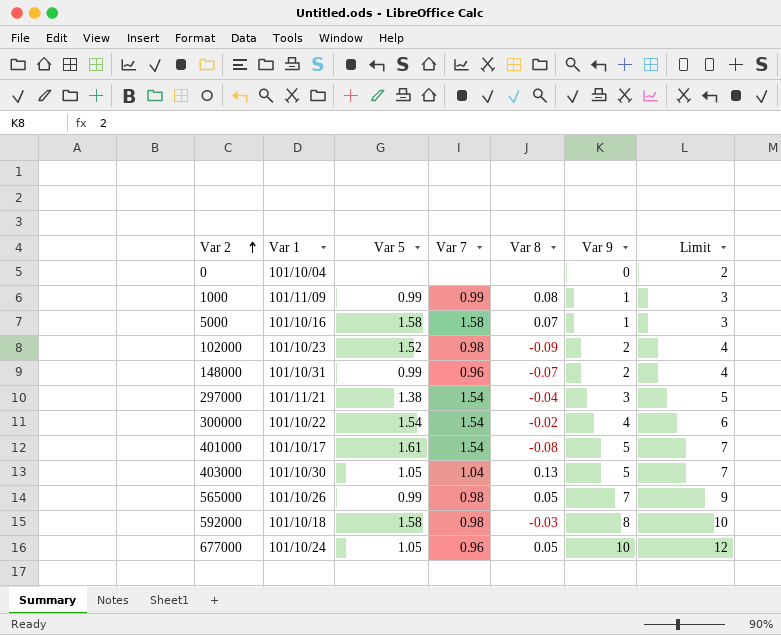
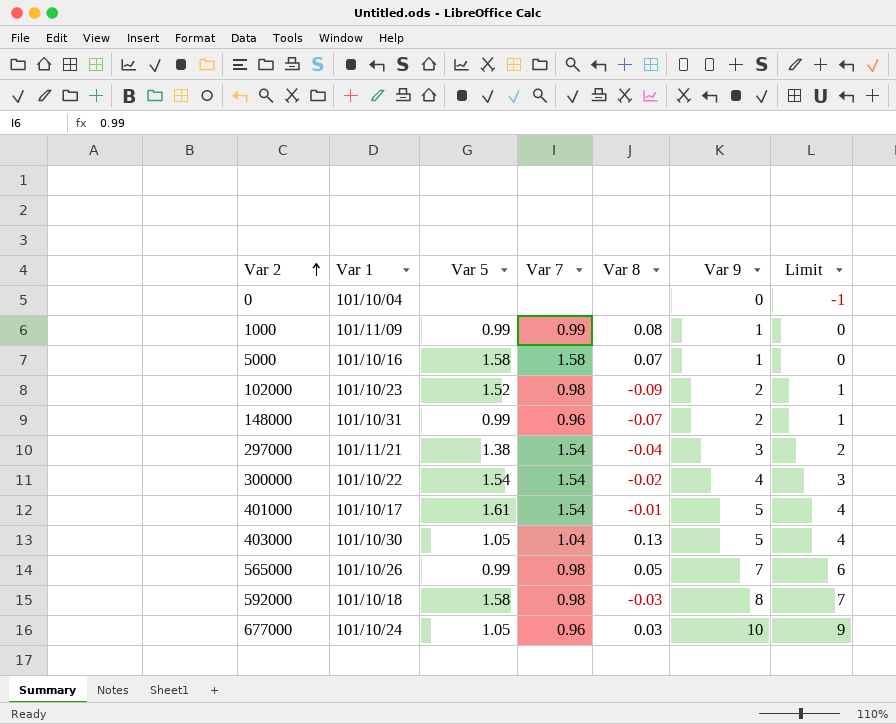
column Limit | formula: [Var 9] + 2 -> [Var 9] - 1
401000 | Var 8: -0.08 -> -0.01
677000 | Var 8: 0.05 -> 0.03

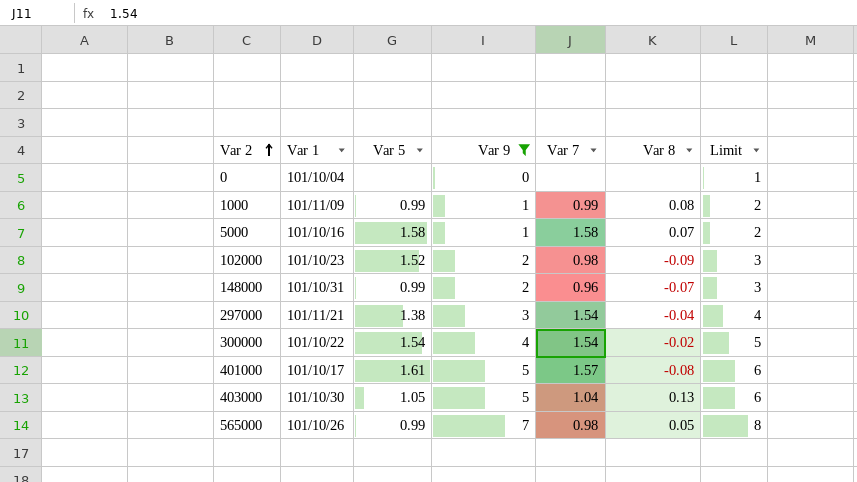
filter: none -> Var 9 <= 7
column Var 9 | position: 6 -> 4
column Limit | formula: [Var 9] - 1 -> [Var 9] + 1
401000 | Var 7: 1.54 -> 1.57
401000 | Var 8: -0.01 -> -0.08

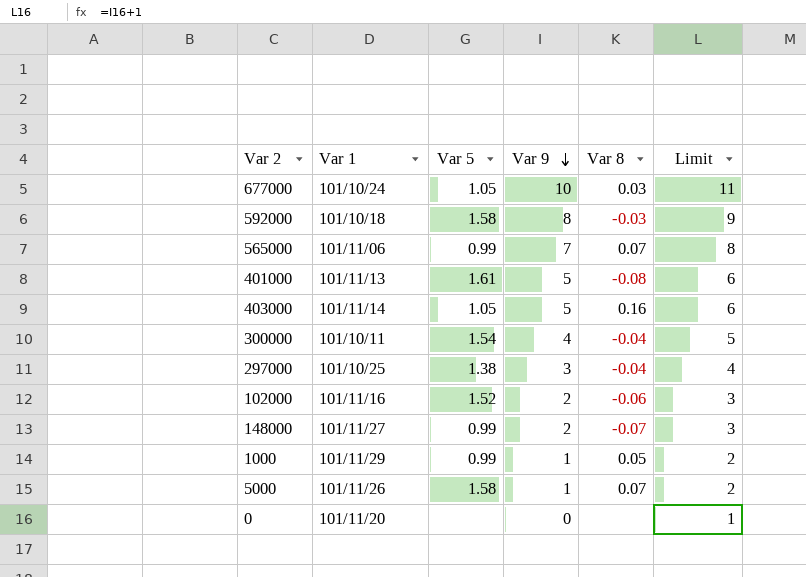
filter: Var 9 <= 7 -> none
row order: Var 2 ascending -> Var 9 descending
column Var 7 | position: 5 -> none
565000 | Var 1: 101/10/26 -> 101/11/06
565000 | Var 8: 0.05 -> 0.07
401000 | Var 1: 101/10/17 -> 101/11/13
403000 | Var 1: 101/10/30 -> 101/11/14
403000 | Var 8: 0.13 -> 0.16
300000 | Var 1: 101/10/22 -> 101/10/11
300000 | Var 8: -0.02 -> -0.04
297000 | Var 1: 101/11/21 -> 101/10/25
102000 | Var 1: 101/10/23 -> 101/11/16
102000 | Var 8: -0.09 -> -0.06
148000 | Var 1: 101/10/31 -> 101/11/27
1000 | Var 1: 101/11/09 -> 101/11/29
1000 | Var 8: 0.08 -> 0.05
5000 | Var 1: 101/10/16 -> 101/11/26
0 | Var 1: 101/10/04 -> 101/11/20

